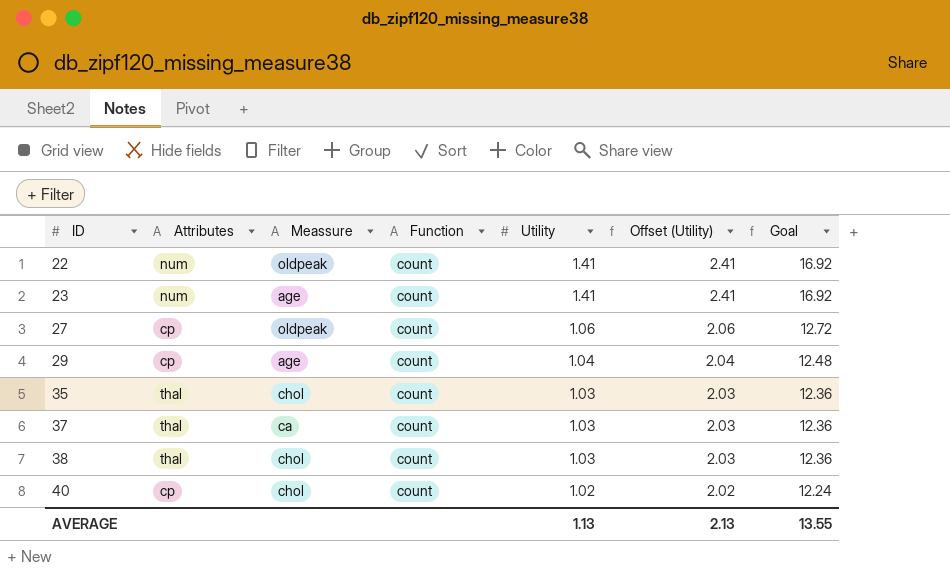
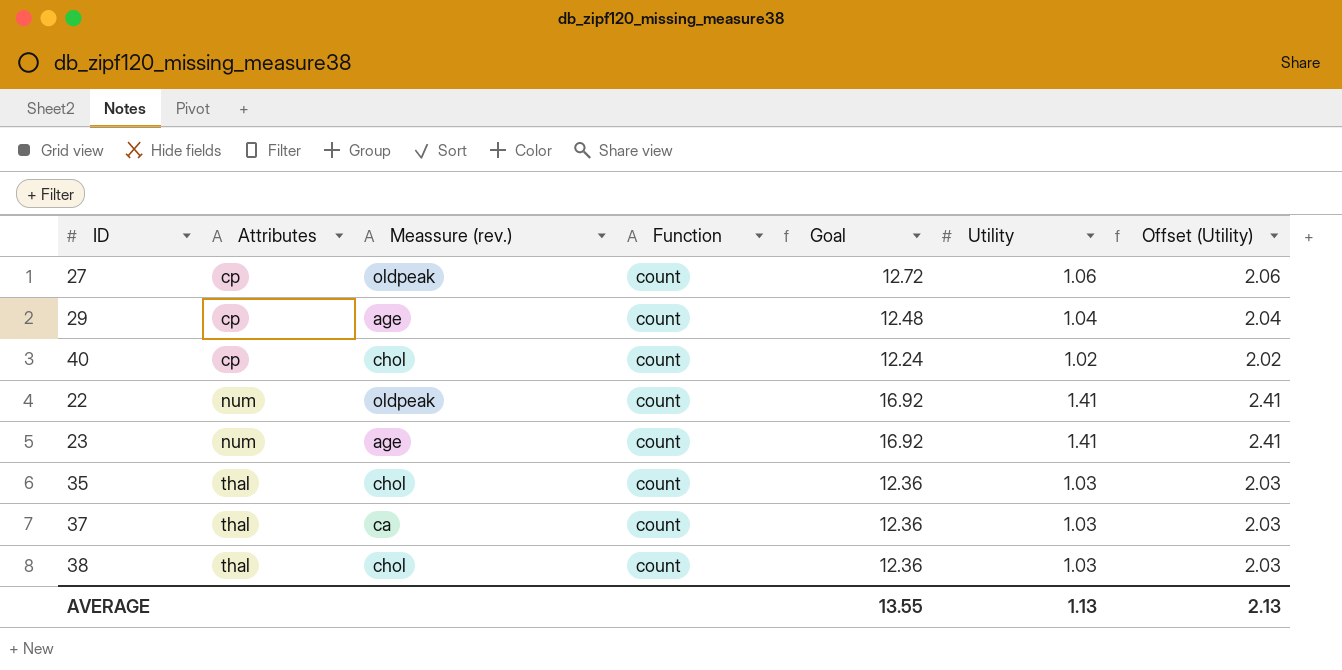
row order: ID ascending -> Attributes ascending
column name: Meassure -> Meassure (rev.)
column Goal | position: 7 -> 5

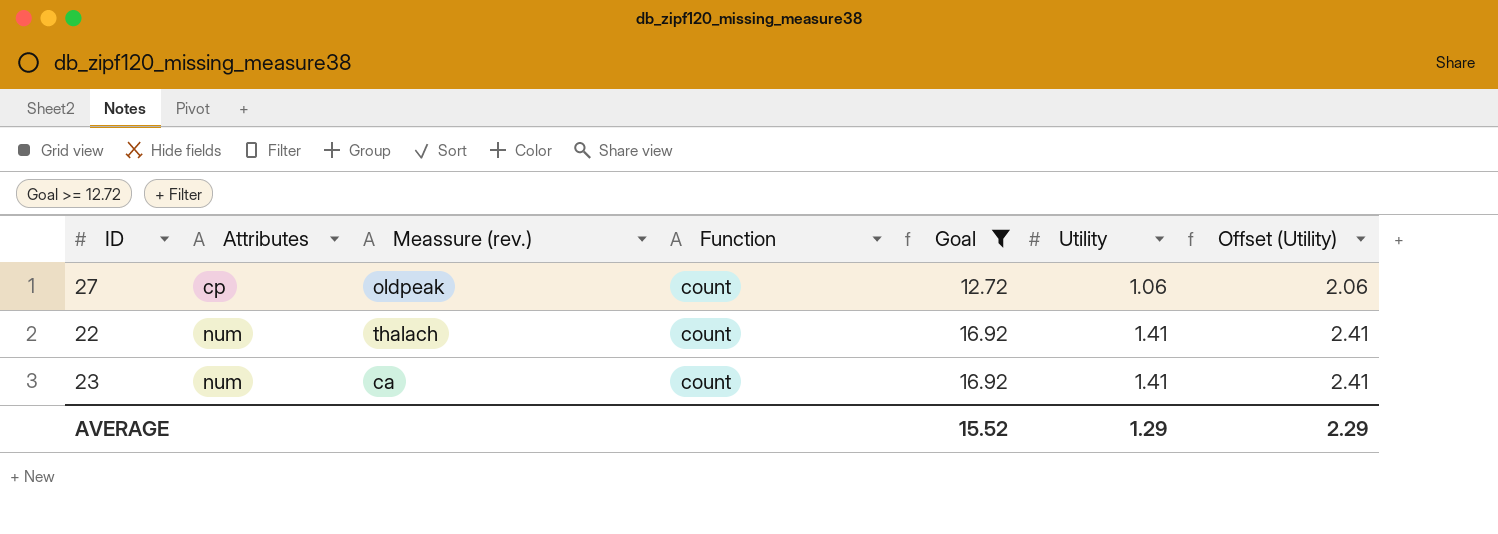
filter: none -> Goal >= 12.72
22 | Meassure (rev.): oldpeak -> thalach
23 | Meassure (rev.): age -> ca
AVERAGE | Goal: 13.55 -> 15.52
AVERAGE | Utility: 1.13 -> 1.29
AVERAGE | Offset (Utility): 2.13 -> 2.29

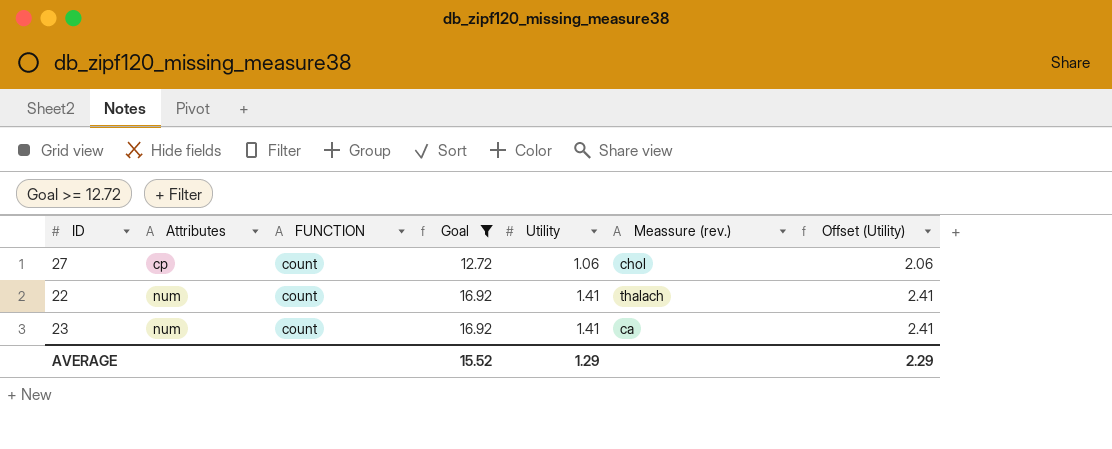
column name: Function -> FUNCTION
column Meassure (rev.) | position: 3 -> 6
27 | Meassure (rev.): oldpeak -> chol

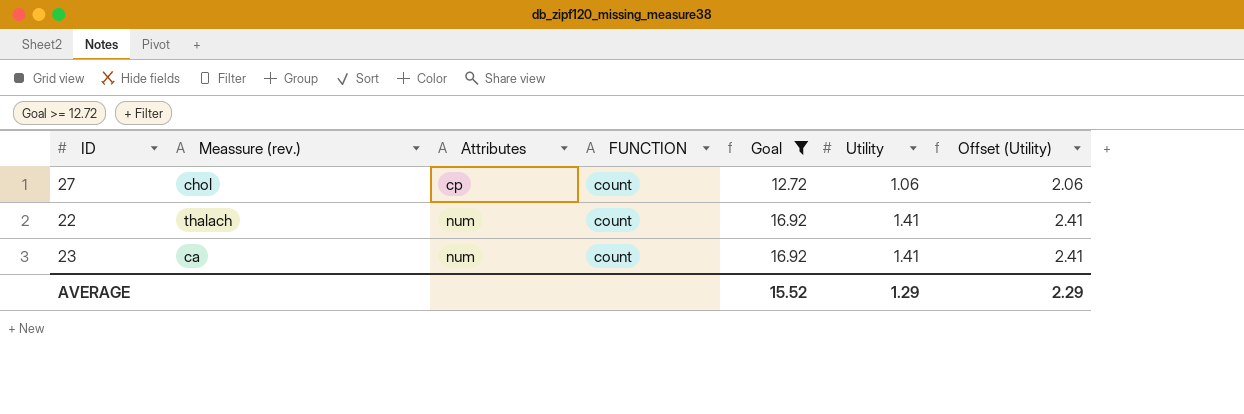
column Meassure (rev.) | position: 6 -> 2

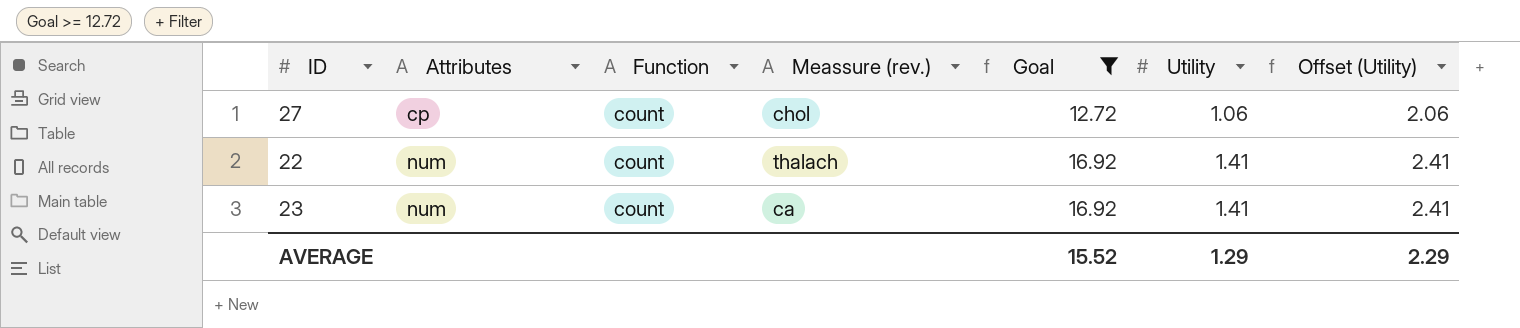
column name: FUNCTION -> Function
column Meassure (rev.) | position: 2 -> 4

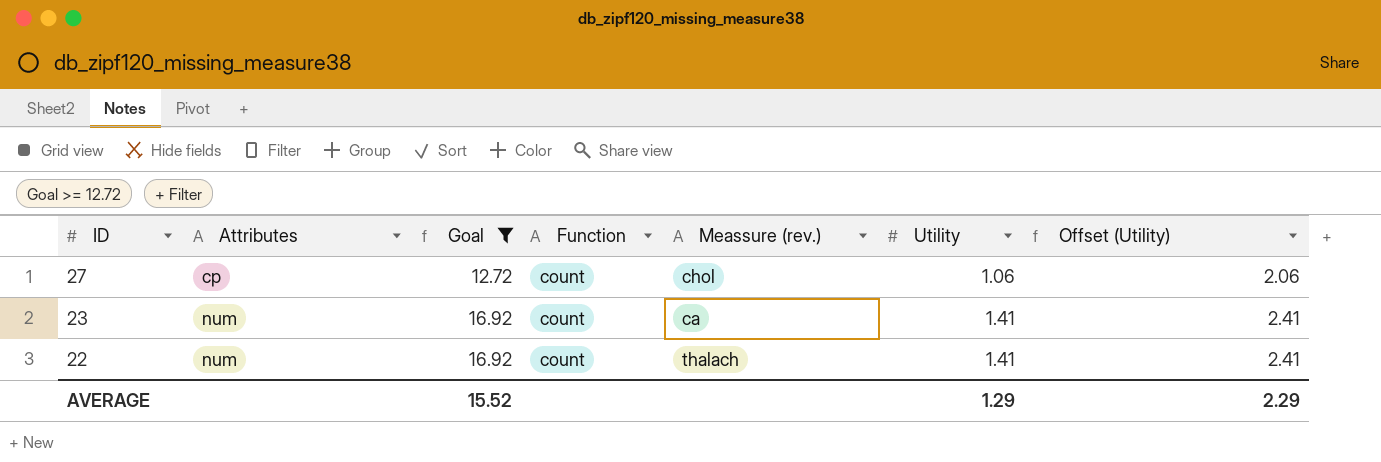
row order: Attributes ascending -> ID descending
column Goal | position: 5 -> 3

